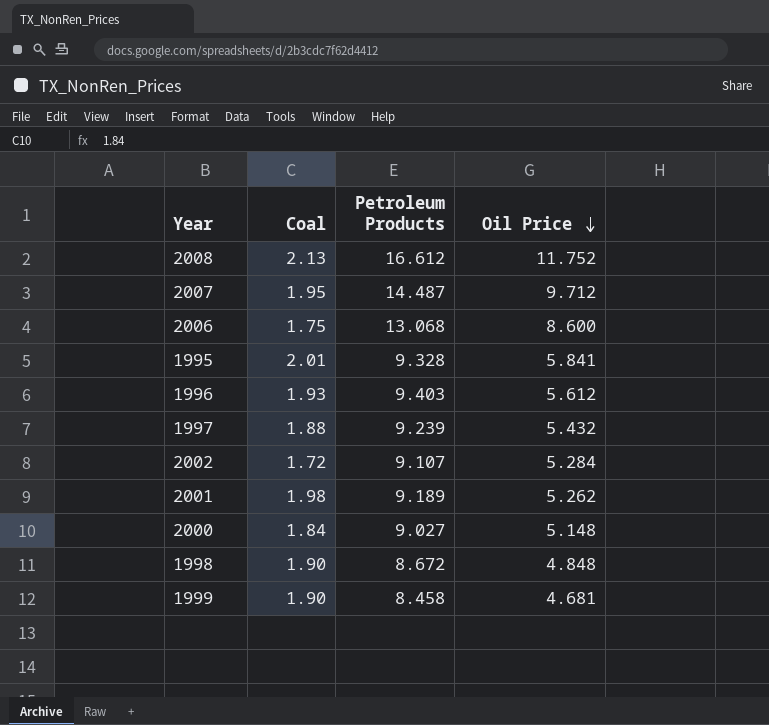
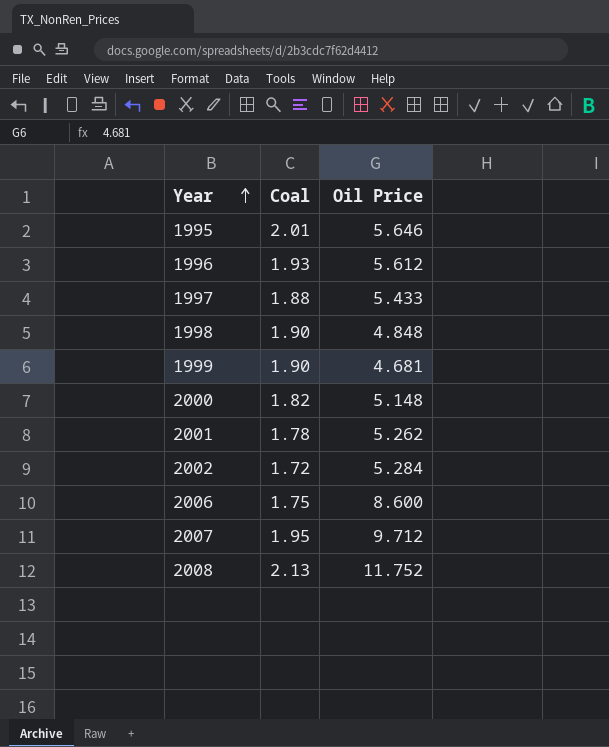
row order: Oil Price descending -> Year ascending
column Petroleum Products | position: 3 -> none
1995 | Oil Price: 5.841 -> 5.646
1997 | Oil Price: 5.432 -> 5.433
2000 | Coal: 1.84 -> 1.82
2001 | Coal: 1.98 -> 1.78

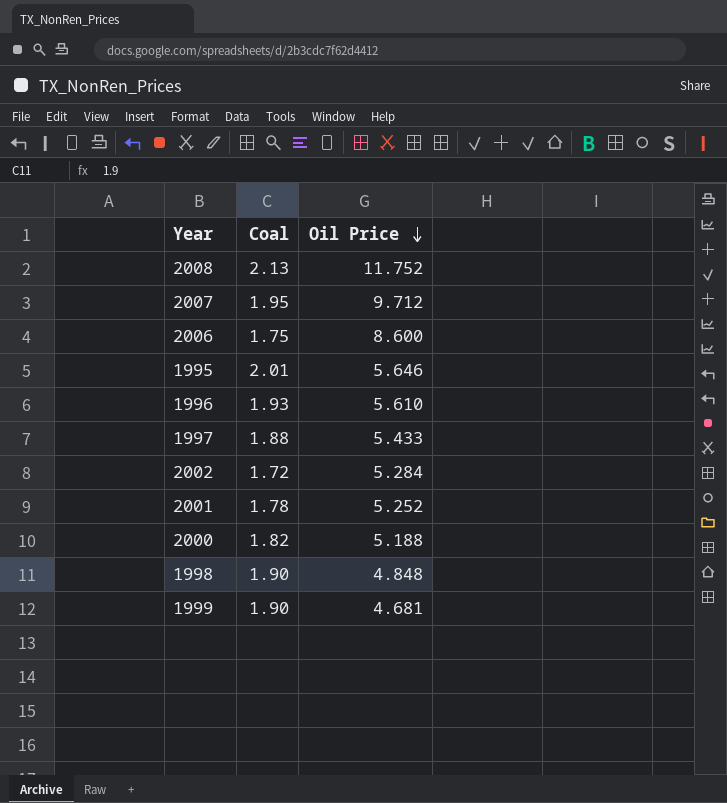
row order: Year ascending -> Oil Price descending
1996 | Oil Price: 5.612 -> 5.610
2001 | Oil Price: 5.262 -> 5.252
2000 | Oil Price: 5.148 -> 5.188

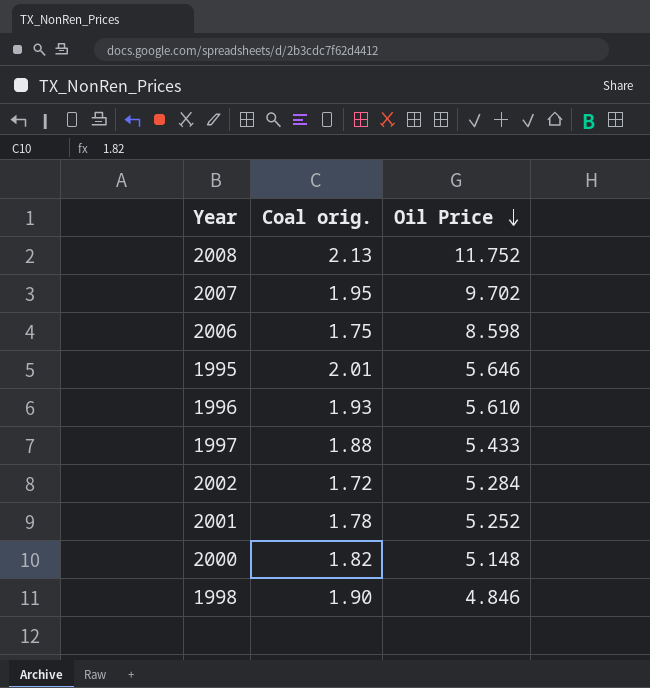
column name: Coal -> Coal orig.
row 1999: 1.90 | 4.681 -> none
2007 | Oil Price: 9.712 -> 9.702
2006 | Oil Price: 8.600 -> 8.598
2000 | Oil Price: 5.188 -> 5.148
1998 | Oil Price: 4.848 -> 4.846

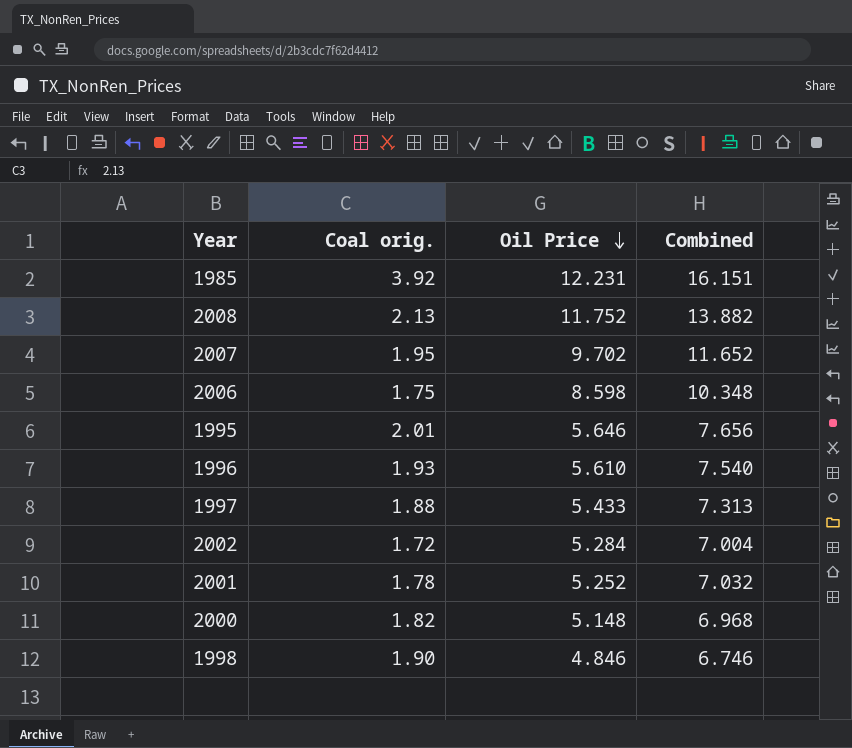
column Combined | formula: none -> [Coal orig.] + [Oil Price]
row 1985: none -> 3.92 | 12.231 | 16.151

